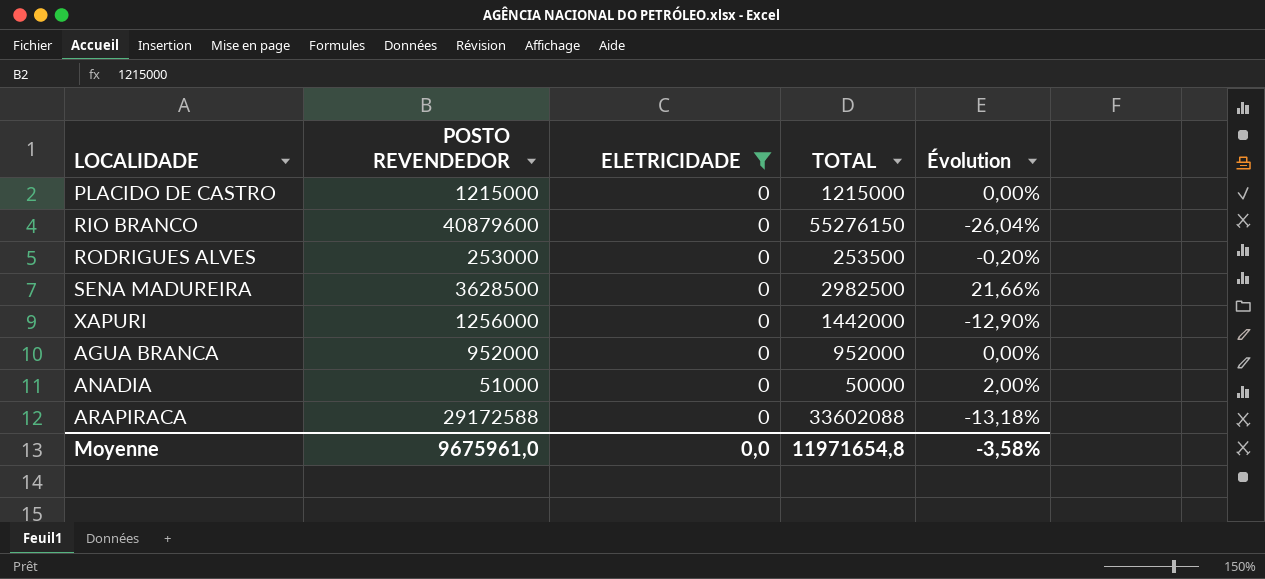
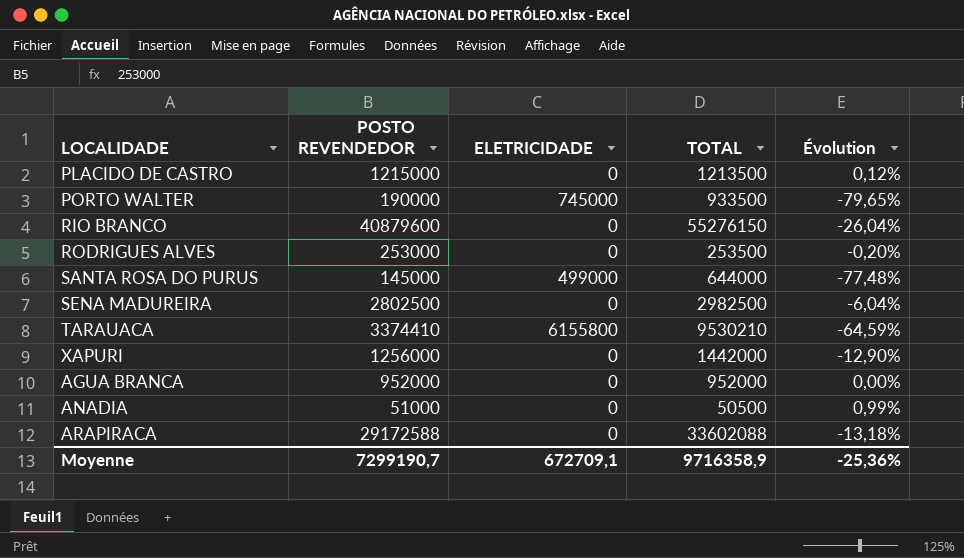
filter: ELETRICIDADE = 0 -> none
PLACIDO DE CASTRO | TOTAL: 1215000 -> 1213500
PLACIDO DE CASTRO | Évolution: 0,00% -> 0,12%
SENA MADUREIRA | POSTO REVENDEDOR: 3628500 -> 2802500
SENA MADUREIRA | Évolution: 21,66% -> -6,04%
ANADIA | TOTAL: 50000 -> 50500
ANADIA | Évolution: 2,00% -> 0,99%
Moyenne | POSTO REVENDEDOR: 9675961,0 -> 7299190,7
Moyenne | ELETRICIDADE: 0,0 -> 672709,1
Moyenne | TOTAL: 11971654,8 -> 9716358,9
Moyenne | Évolution: -3,58% -> -25,36%

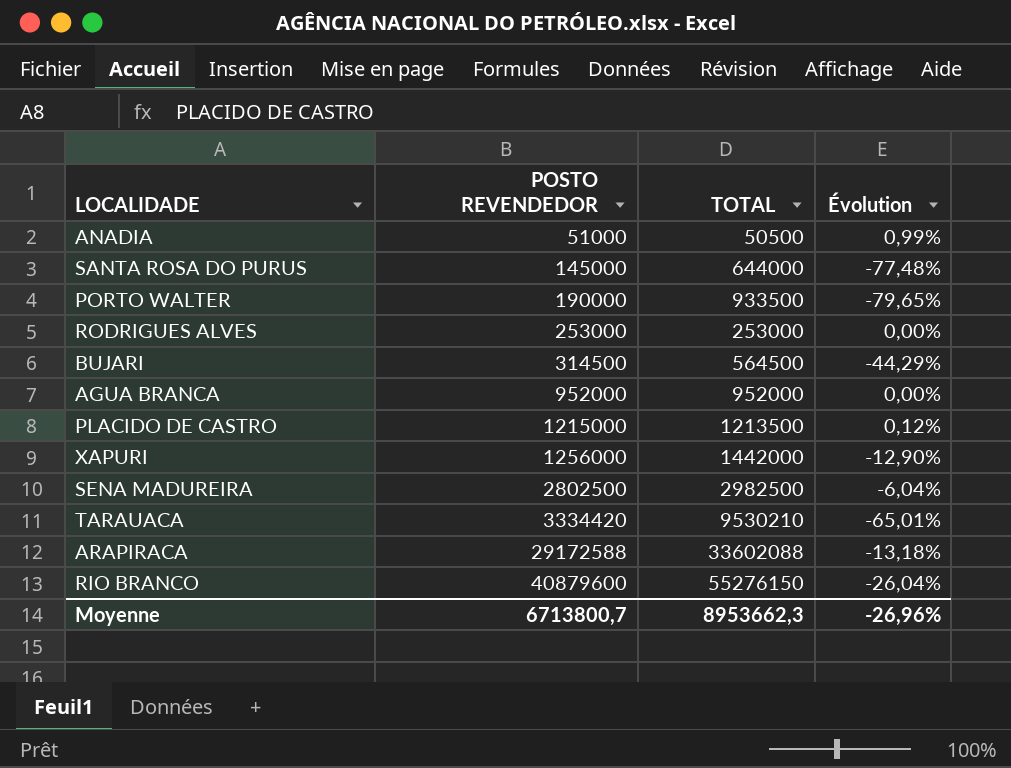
row order: none -> POSTO REVENDEDOR ascending
column ELETRICIDADE | position: 3 -> none
RODRIGUES ALVES | TOTAL: 253500 -> 253000
RODRIGUES ALVES | Évolution: -0,20% -> 0,00%
row BUJARI: none -> 314500 | 564500 | -44,29%
TARAUACA | POSTO REVENDEDOR: 3374410 -> 3334420
TARAUACA | Évolution: -64,59% -> -65,01%
Moyenne | POSTO REVENDEDOR: 7299190,7 -> 6713800,7
Moyenne | TOTAL: 9716358,9 -> 8953662,3
Moyenne | Évolution: -25,36% -> -26,96%

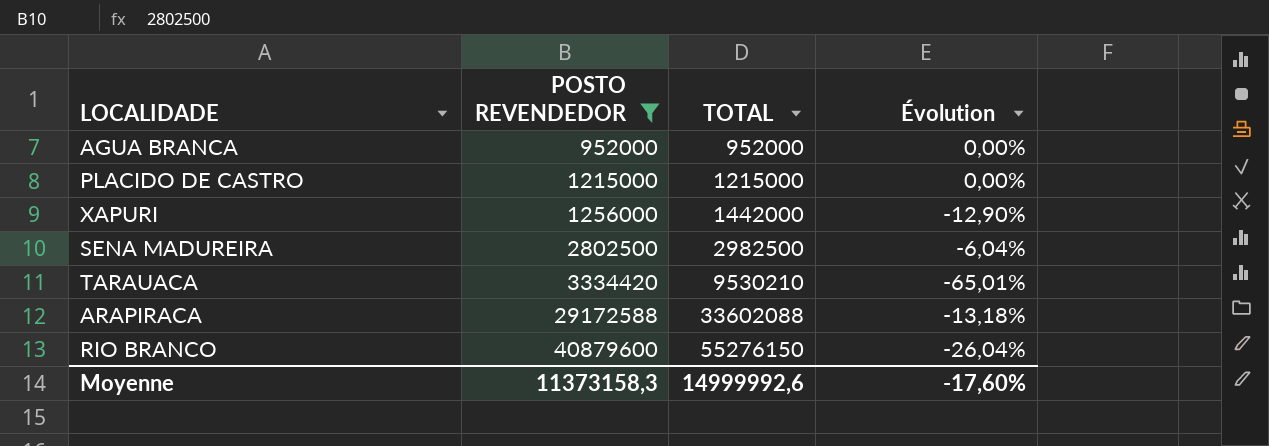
filter: none -> POSTO REVENDEDOR >= 952000
PLACIDO DE CASTRO | TOTAL: 1213500 -> 1215000
PLACIDO DE CASTRO | Évolution: 0,12% -> 0,00%
Moyenne | POSTO REVENDEDOR: 6713800,7 -> 11373158,3
Moyenne | TOTAL: 8953662,3 -> 14999992,6
Moyenne | Évolution: -26,96% -> -17,60%

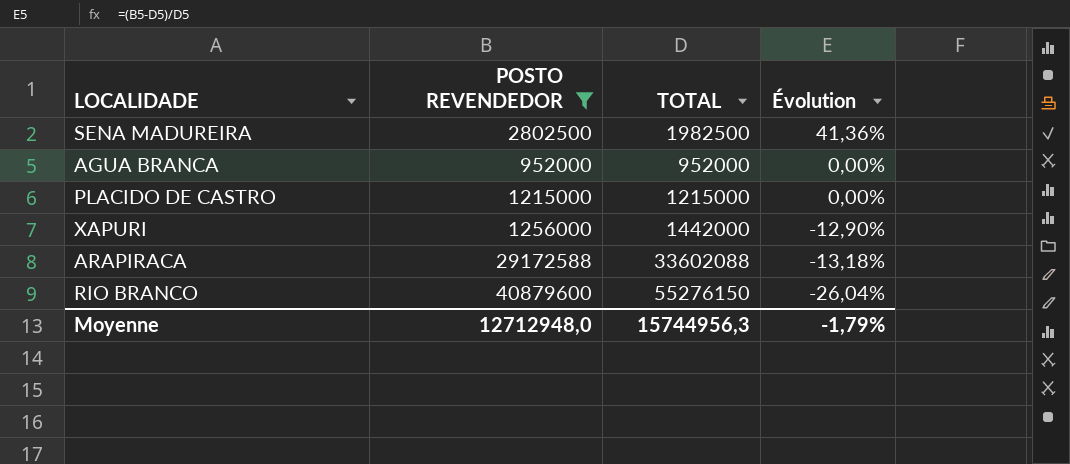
row order: POSTO REVENDEDOR ascending -> Évolution descending
row TARAUACA: 3334420 | 9530210 | -65,01% -> none
SENA MADUREIRA | TOTAL: 2982500 -> 1982500
SENA MADUREIRA | Évolution: -6,04% -> 41,36%
Moyenne | POSTO REVENDEDOR: 11373158,3 -> 12712948,0
Moyenne | TOTAL: 14999992,6 -> 15744956,3
Moyenne | Évolution: -17,60% -> -1,79%

